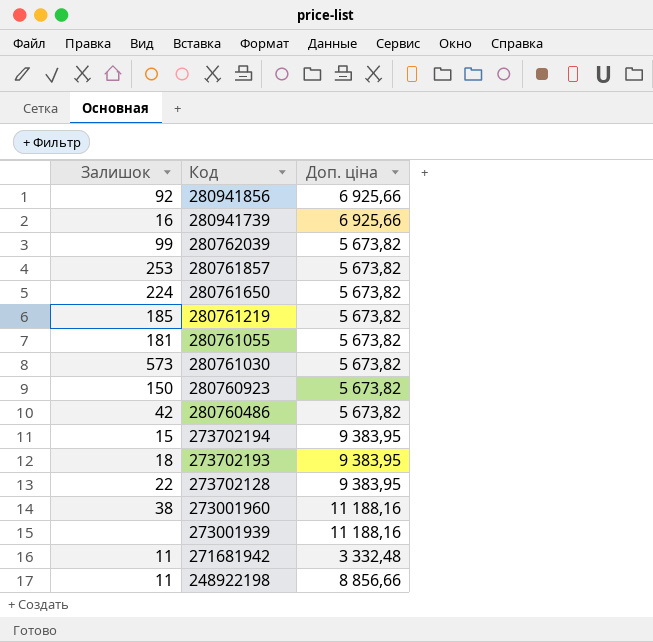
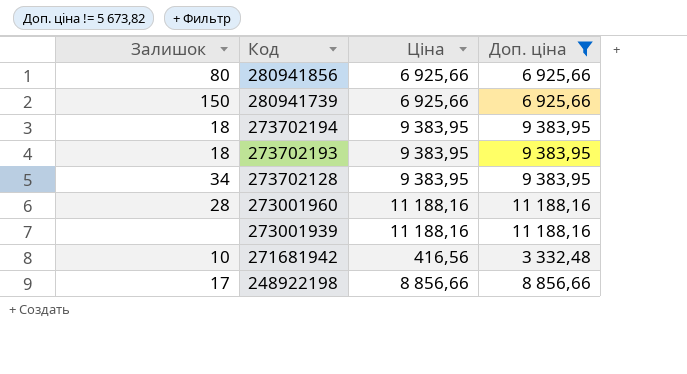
filter: none -> Доп. ціна != 5 673,82
column Ціна | position: none -> 3
280941856 | Залишок: 92 -> 80
280941739 | Залишок: 16 -> 150
273702194 | Залишок: 15 -> 18
273702128 | Залишок: 22 -> 34
273001960 | Залишок: 38 -> 28
271681942 | Залишок: 11 -> 10
248922198 | Залишок: 11 -> 17

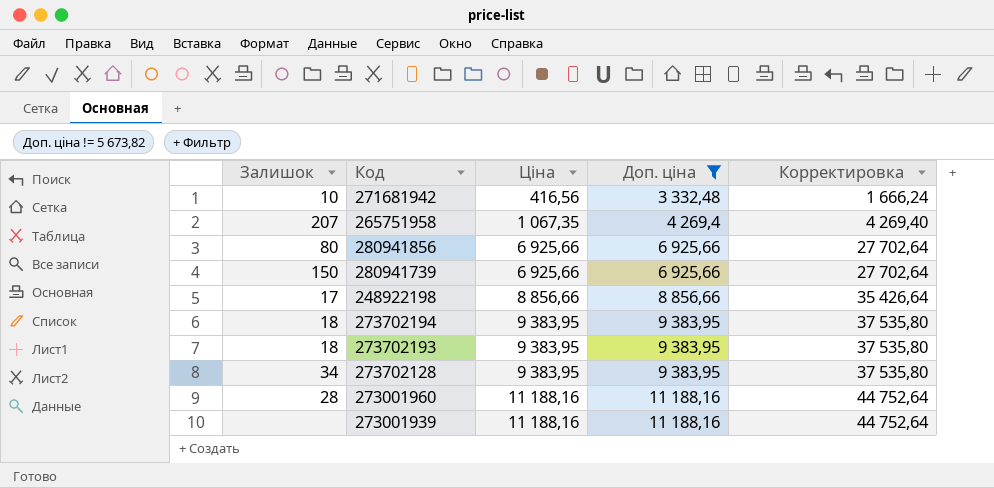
row order: Код descending -> Ціна ascending
column Корректировка | formula: none -> [Ціна] * 4
row 265751958: none -> 207 | 1 067,35 | 4 269,4 | 4 269,40

